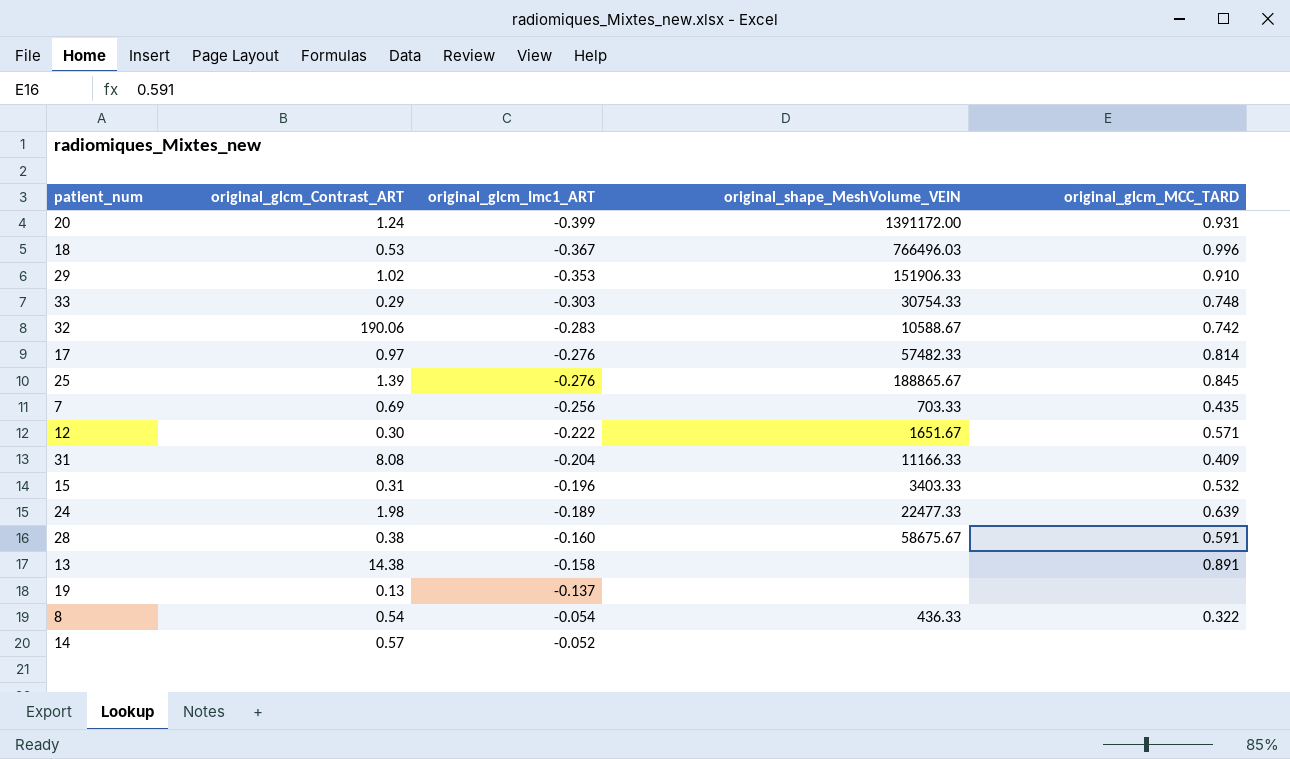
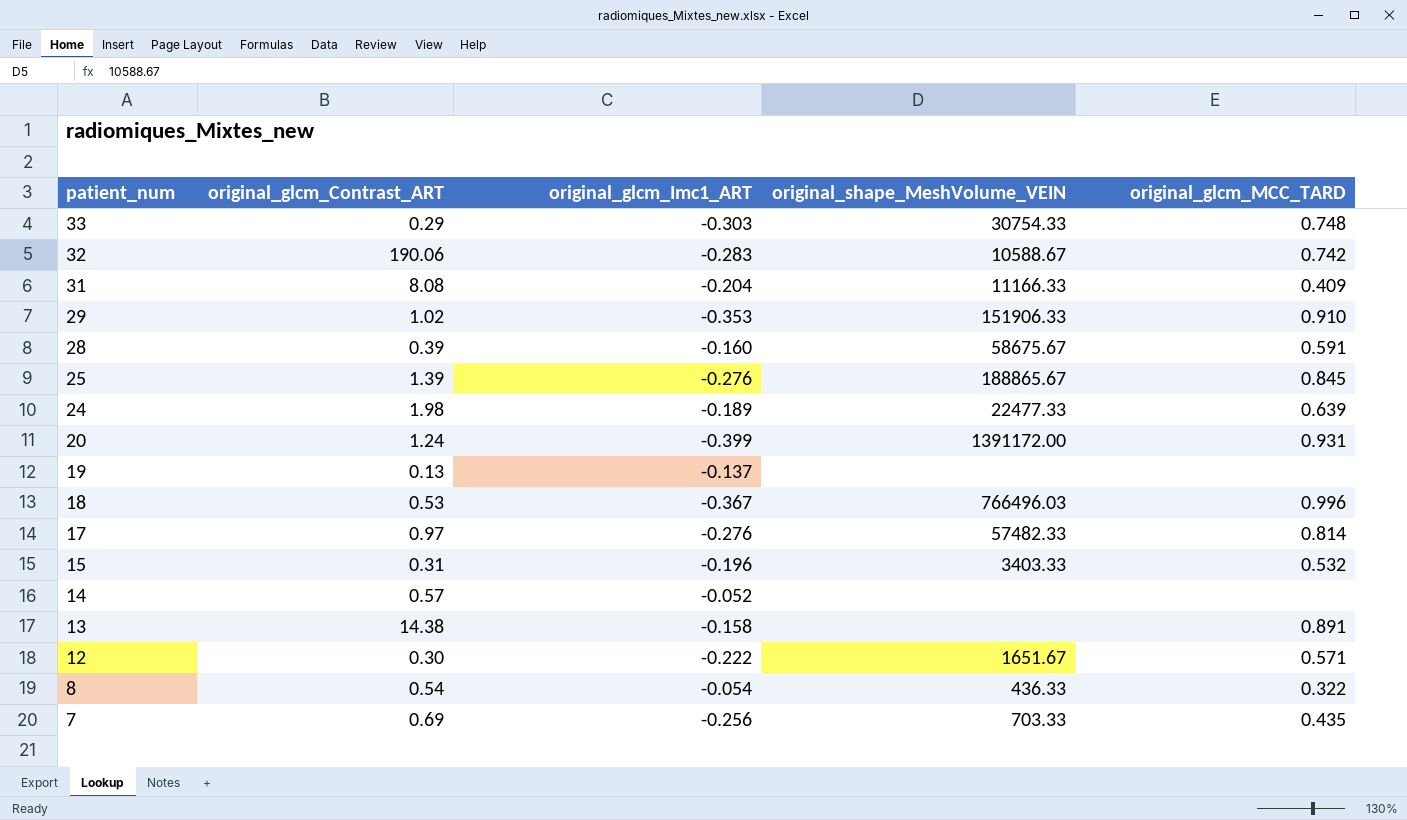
row order: original_glcm_Imc1_ART ascending -> patient_num descending
28 | original_glcm_Contrast_ART: 0.38 -> 0.39

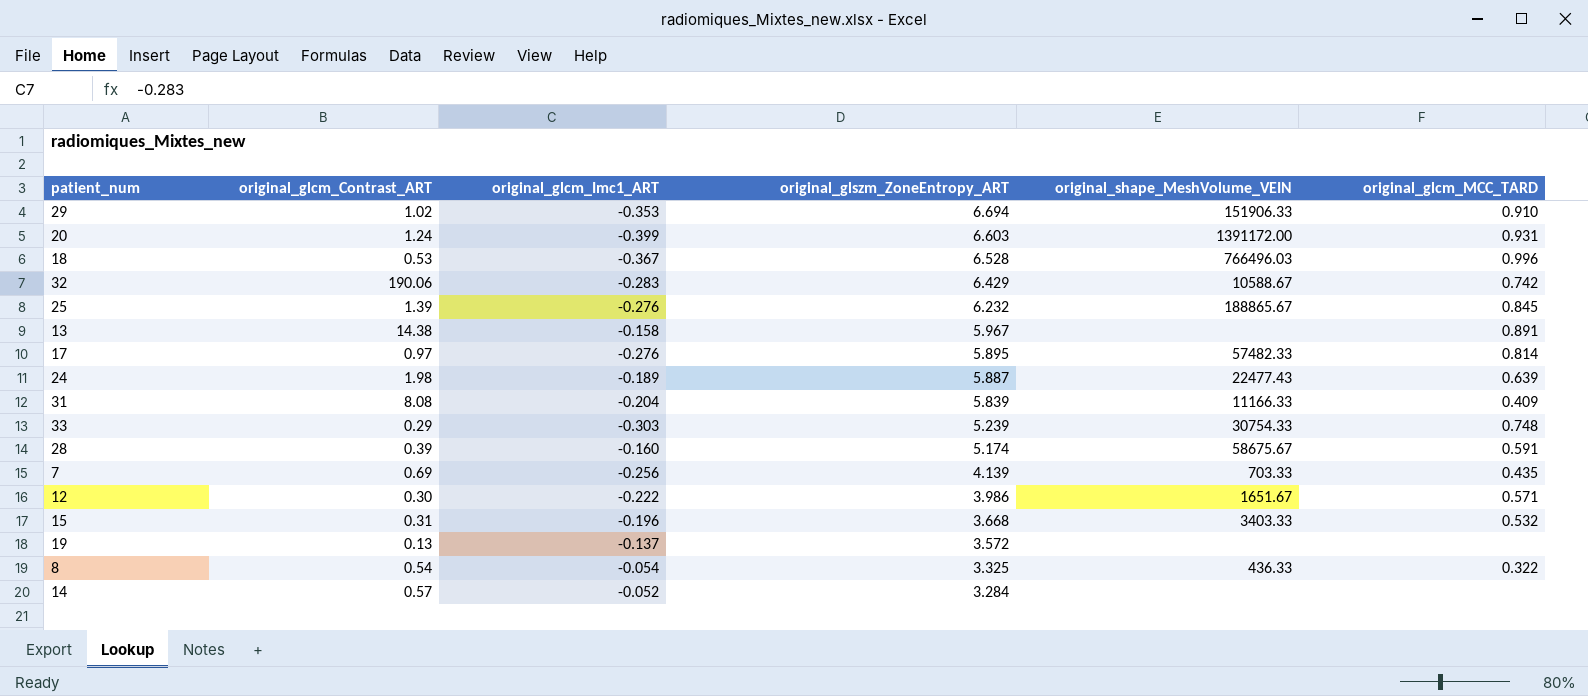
row order: patient_num descending -> original_glszm_ZoneEntropy_ART descending
column original_glszm_ZoneEntropy_ART | position: none -> 4
24 | original_shape_MeshVolume_VEIN: 22477.33 -> 22477.43

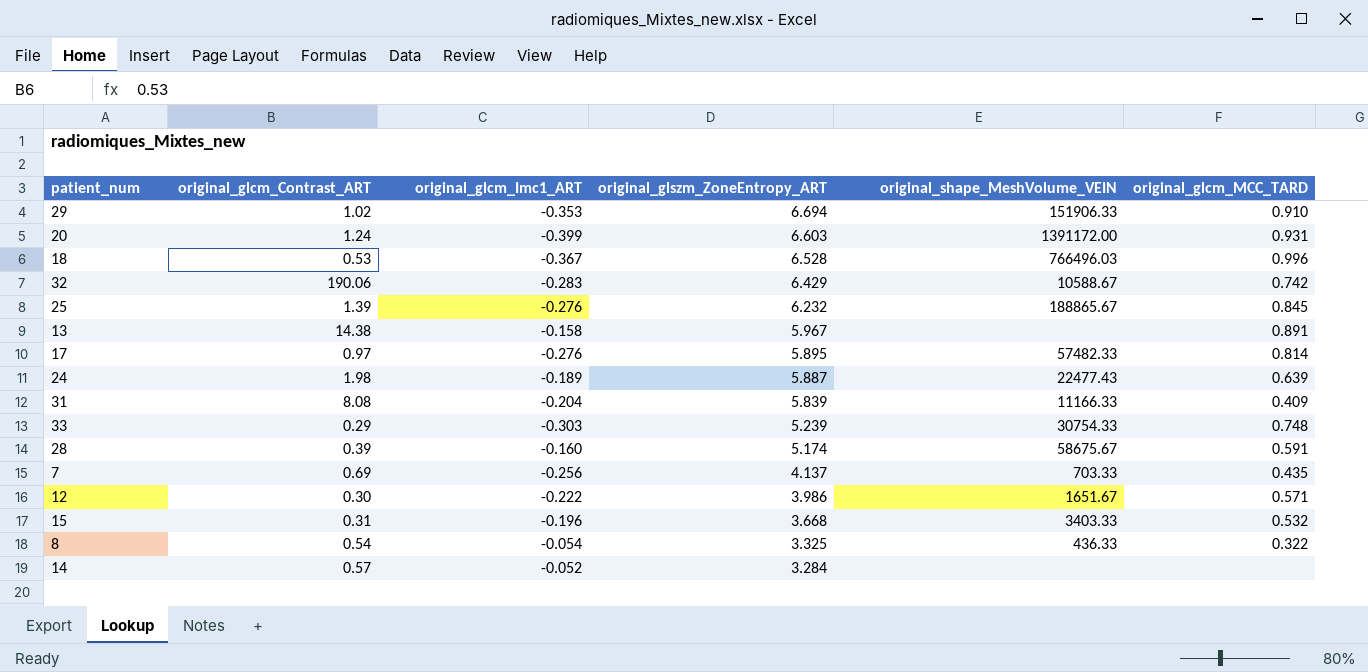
row 19: 0.13 | -0.137 | 3.572 | none | none -> none
7 | original_glszm_ZoneEntropy_ART: 4.139 -> 4.137

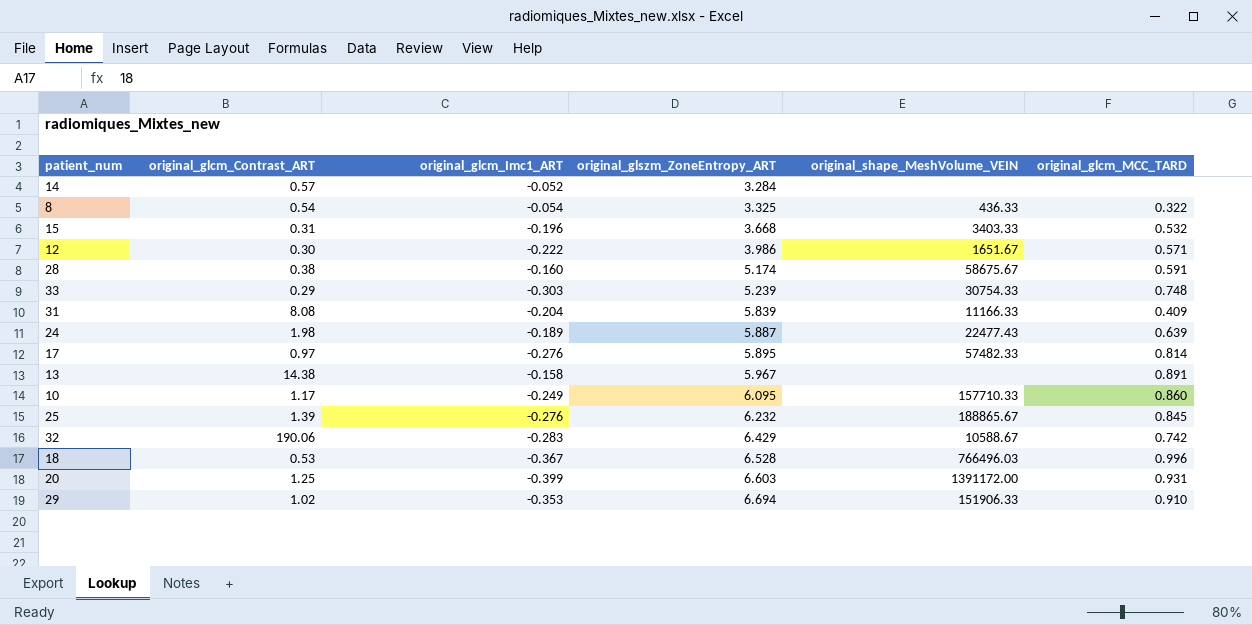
row order: original_glszm_ZoneEntropy_ART descending -> original_glszm_ZoneEntropy_ART ascending
row 7: 0.69 | -0.256 | 4.137 | 703.33 | 0.435 -> none
28 | original_glcm_Contrast_ART: 0.39 -> 0.38
row 10: none -> 1.17 | -0.249 | 6.095 | 157710.33 | 0.860
20 | original_glcm_Contrast_ART: 1.24 -> 1.25

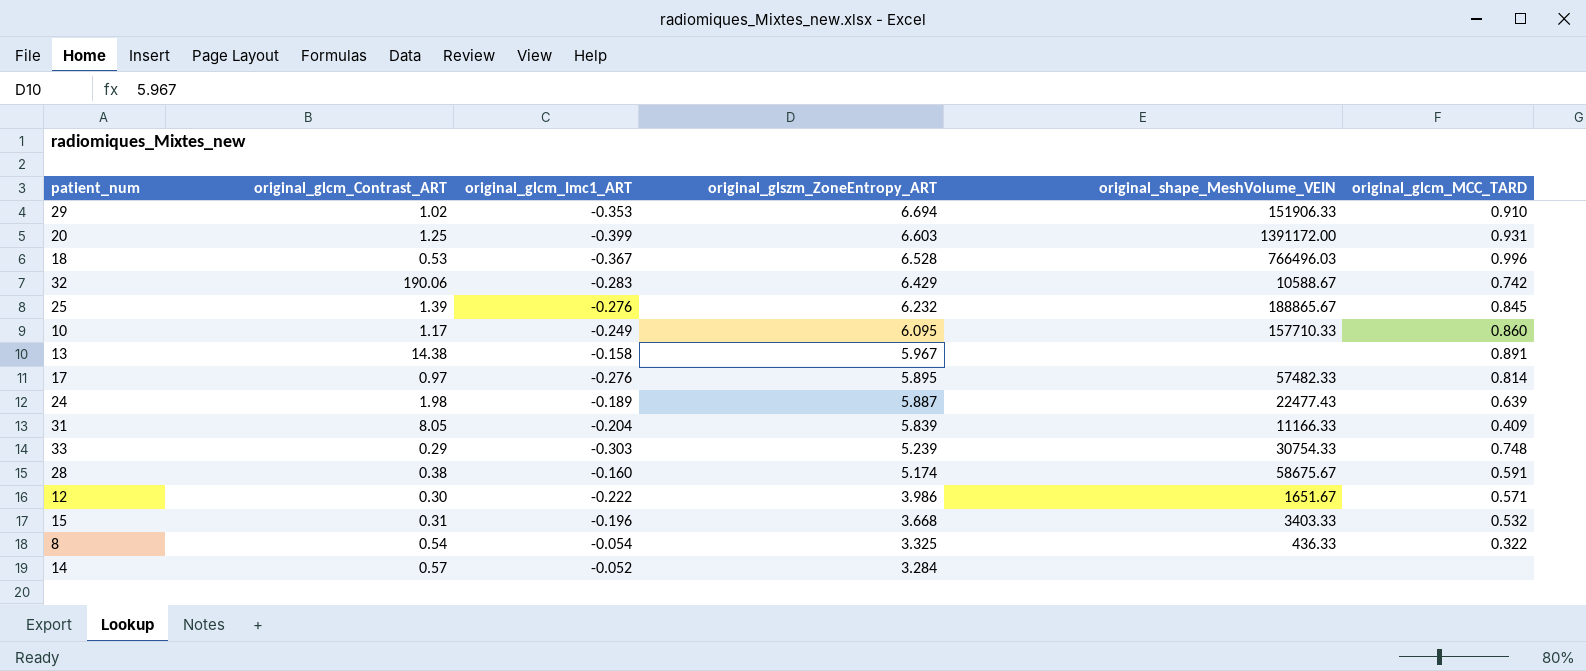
row order: original_glszm_ZoneEntropy_ART ascending -> original_glszm_ZoneEntropy_ART descending
31 | original_glcm_Contrast_ART: 8.08 -> 8.05

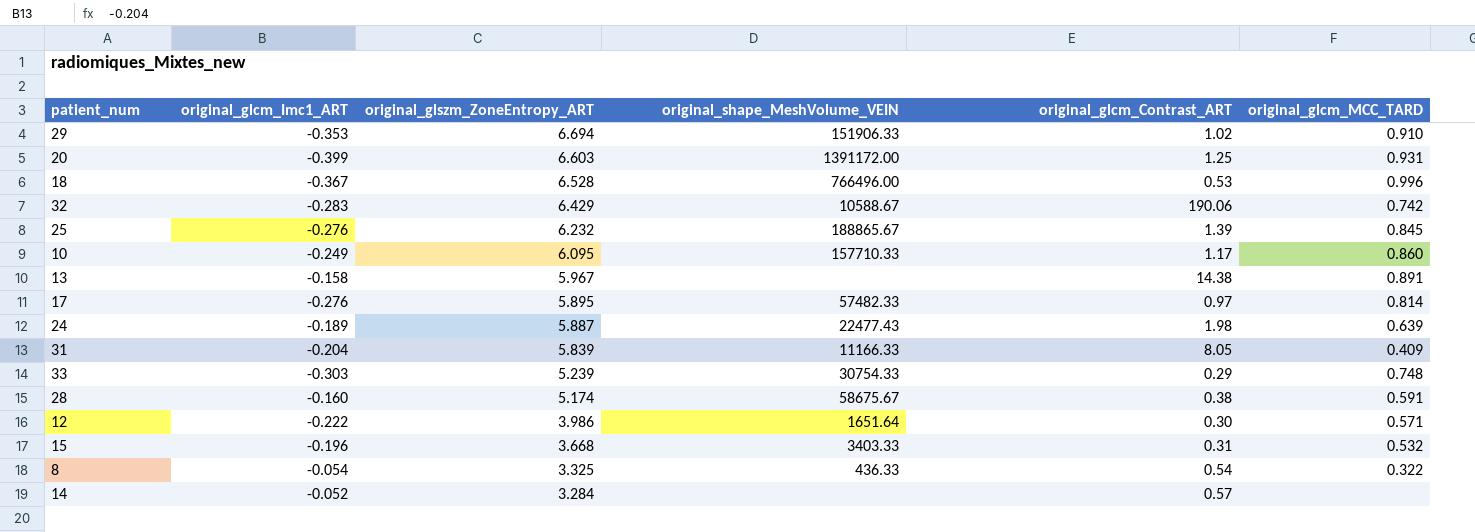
column original_glcm_Contrast_ART | position: 2 -> 5
18 | original_shape_MeshVolume_VEIN: 766496.03 -> 766496.00
12 | original_shape_MeshVolume_VEIN: 1651.67 -> 1651.64

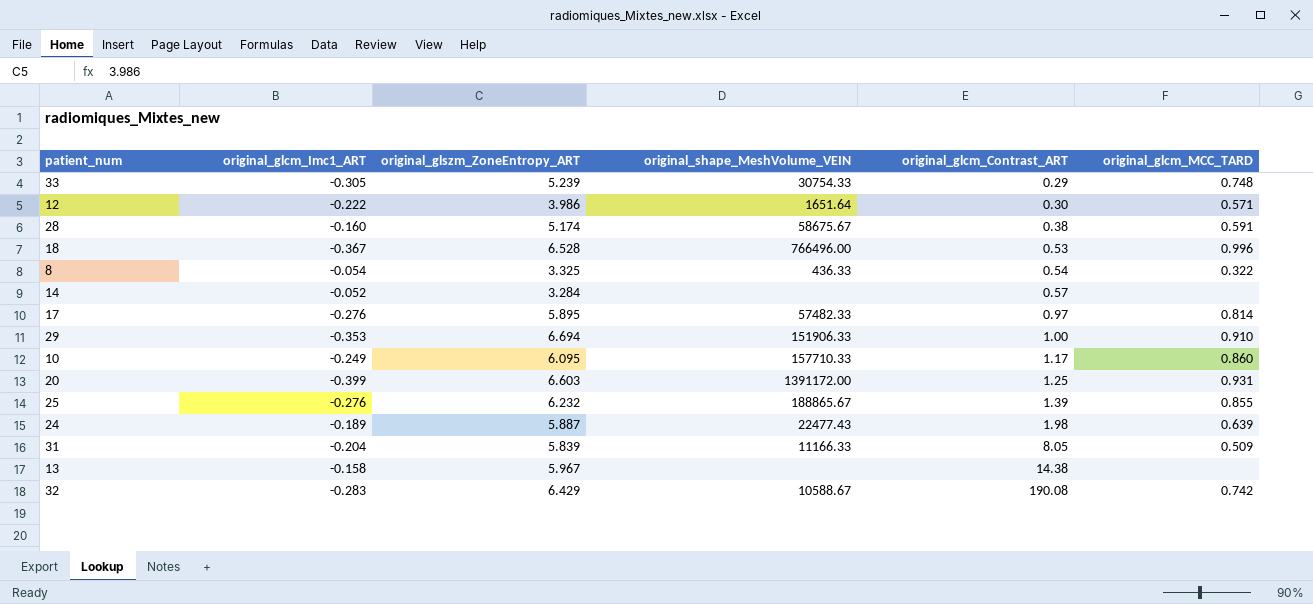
row order: original_glszm_ZoneEntropy_ART descending -> original_glcm_Contrast_ART ascending
row 15: -0.196 | 3.668 | 3403.33 | 0.31 | 0.532 -> none
33 | original_glcm_Imc1_ART: -0.303 -> -0.305
29 | original_glcm_Contrast_ART: 1.02 -> 1.00
25 | original_glcm_MCC_TARD: 0.845 -> 0.855
31 | original_glcm_MCC_TARD: 0.409 -> 0.509
13 | original_glcm_MCC_TARD: 0.891 -> none
32 | original_glcm_Contrast_ART: 190.06 -> 190.08

